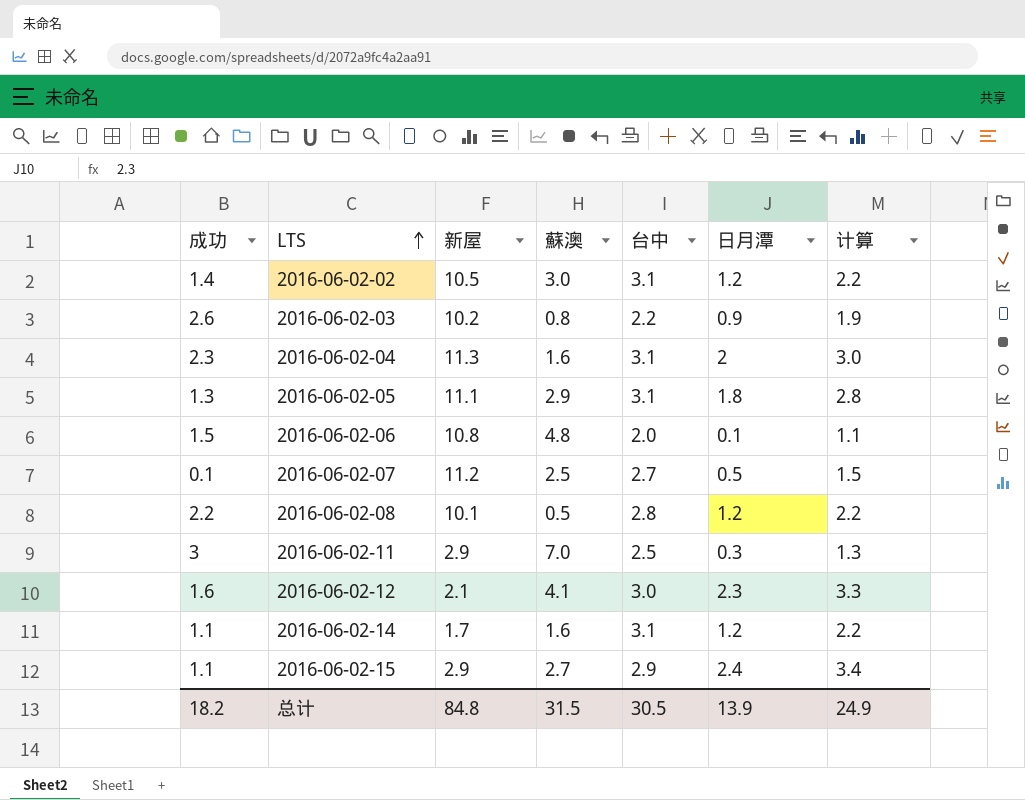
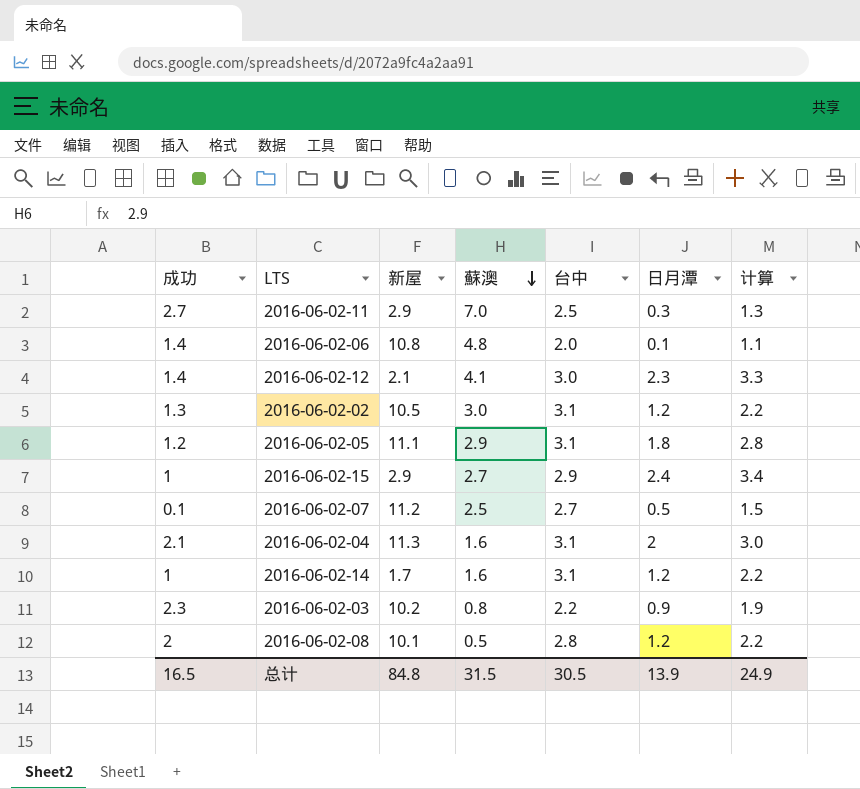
row order: LTS ascending -> 蘇澳 descending
2016-06-02-11 | 成功: 3 -> 2.7
2016-06-02-06 | 成功: 1.5 -> 1.4
2016-06-02-12 | 成功: 1.6 -> 1.4
2016-06-02-02 | 成功: 1.4 -> 1.3
2016-06-02-05 | 成功: 1.3 -> 1.2
2016-06-02-15 | 成功: 1.1 -> 1
2016-06-02-04 | 成功: 2.3 -> 2.1
2016-06-02-14 | 成功: 1.1 -> 1
2016-06-02-03 | 成功: 2.6 -> 2.3
2016-06-02-08 | 成功: 2.2 -> 2
总计 | 成功: 18.2 -> 16.5

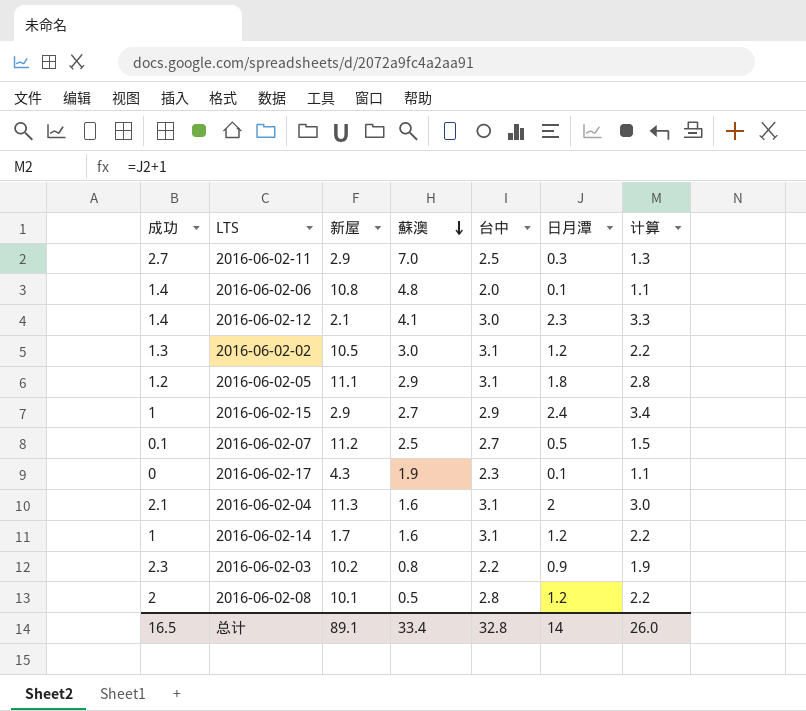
row 2016-06-02-17: none -> 0 | 4.3 | 1.9 | 2.3 | 0.1 | 1.1
总计 | 新屋: 84.8 -> 89.1
总计 | 蘇澳: 31.5 -> 33.4
总计 | 台中: 30.5 -> 32.8
总计 | 日月潭: 13.9 -> 14
总计 | 计算: 24.9 -> 26.0

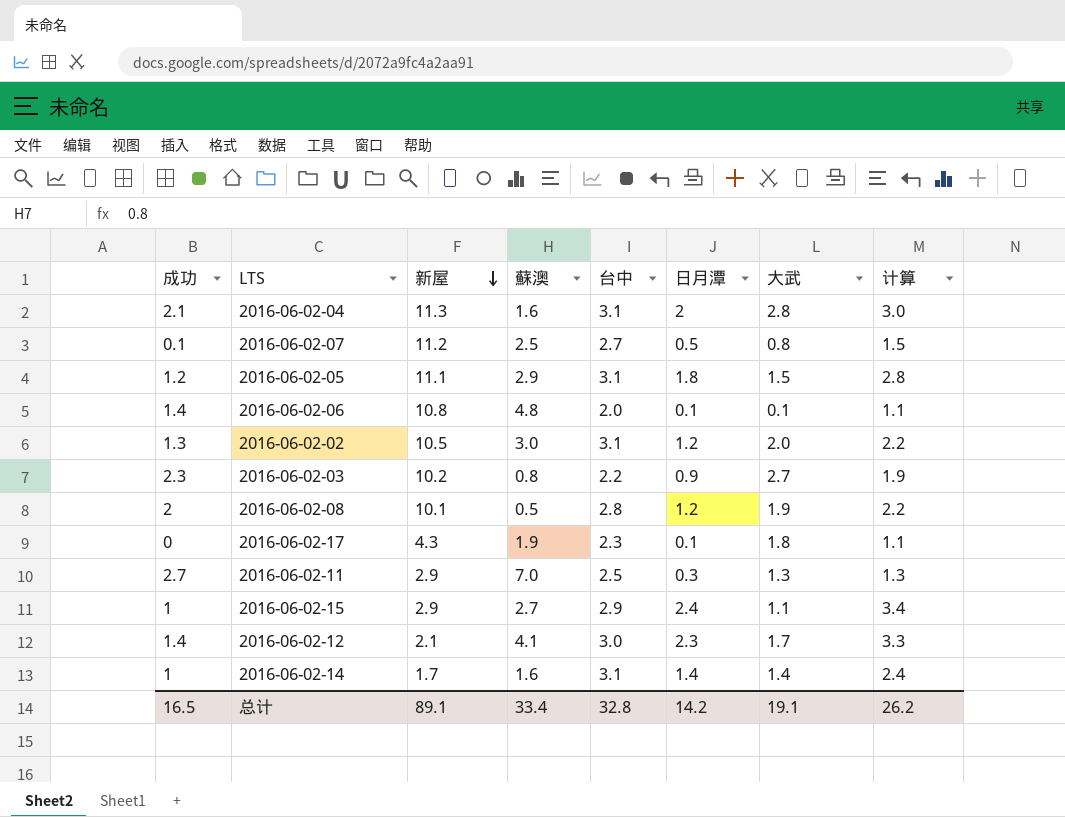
row order: 蘇澳 descending -> 新屋 descending
column 大武 | position: none -> 7
2016-06-02-14 | 日月潭: 1.2 -> 1.4
2016-06-02-14 | 计算: 2.2 -> 2.4
总计 | 日月潭: 14 -> 14.2
总计 | 计算: 26.0 -> 26.2

